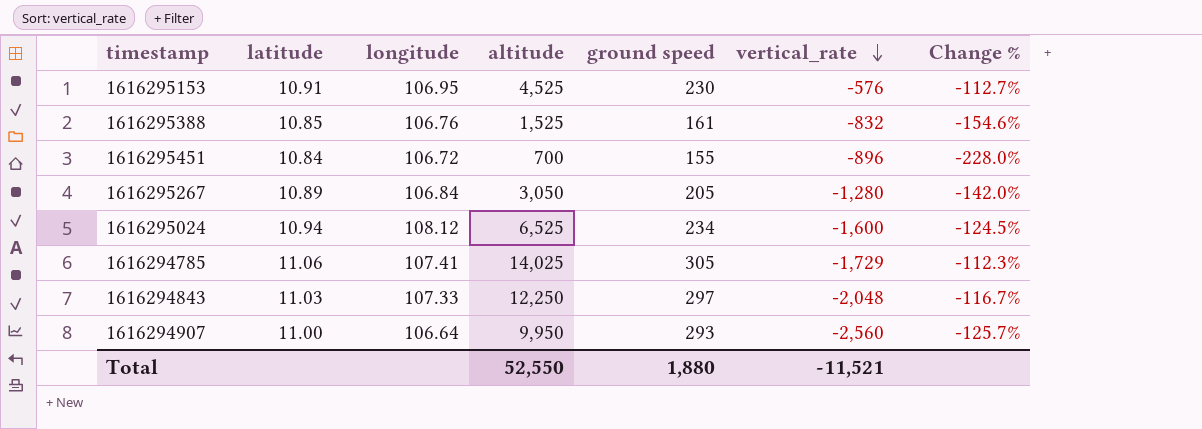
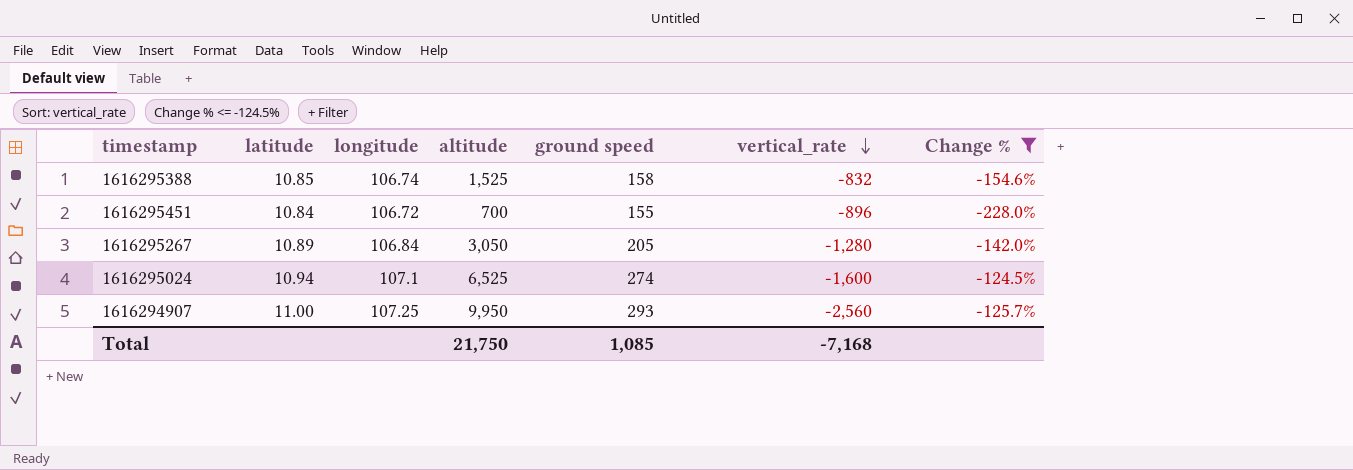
filter: none -> Change % <= -124.5%
1616295388 | longitude: 106.76 -> 106.74
1616295388 | ground speed: 161 -> 158
1616295024 | longitude: 108.12 -> 107.1
1616295024 | ground speed: 234 -> 274
1616294907 | longitude: 106.64 -> 107.25
Total | altitude: 52,550 -> 21,750
Total | ground speed: 1,880 -> 1,085
Total | vertical_rate: -11,521 -> -7,168

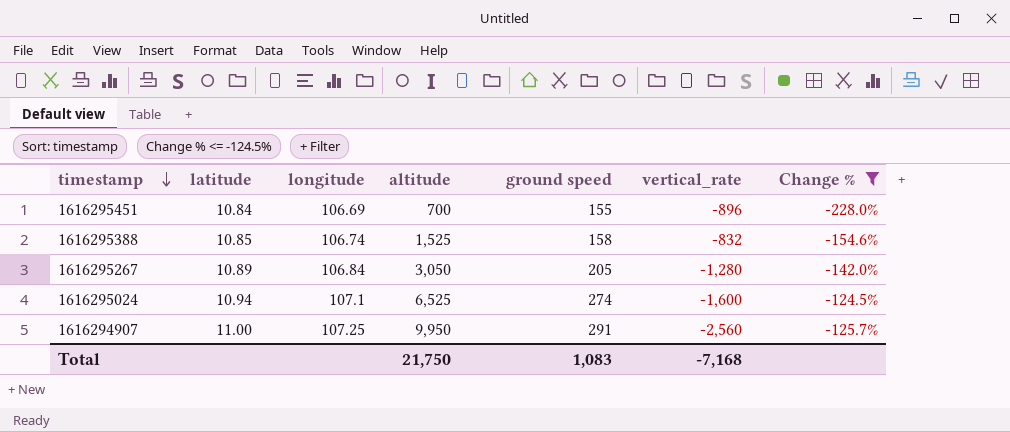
row order: vertical_rate descending -> timestamp descending
1616295451 | longitude: 106.72 -> 106.69
1616294907 | ground speed: 293 -> 291
Total | ground speed: 1,085 -> 1,083

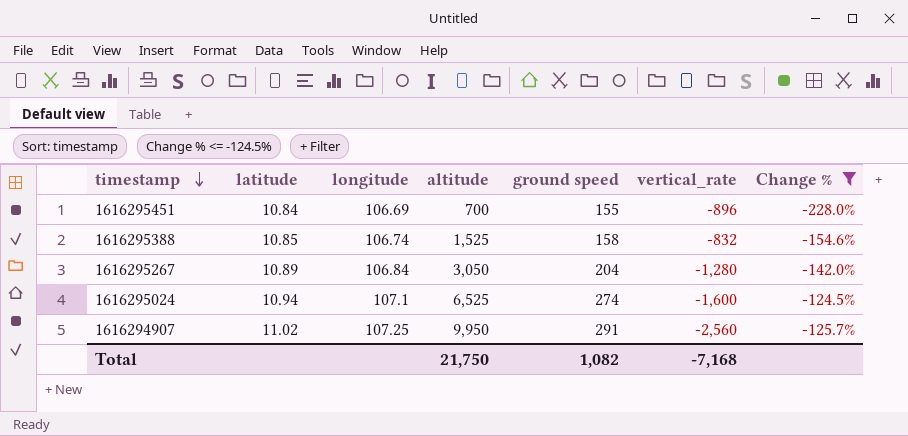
1616295267 | ground speed: 205 -> 204
1616294907 | latitude: 11.00 -> 11.02
Total | ground speed: 1,083 -> 1,082

